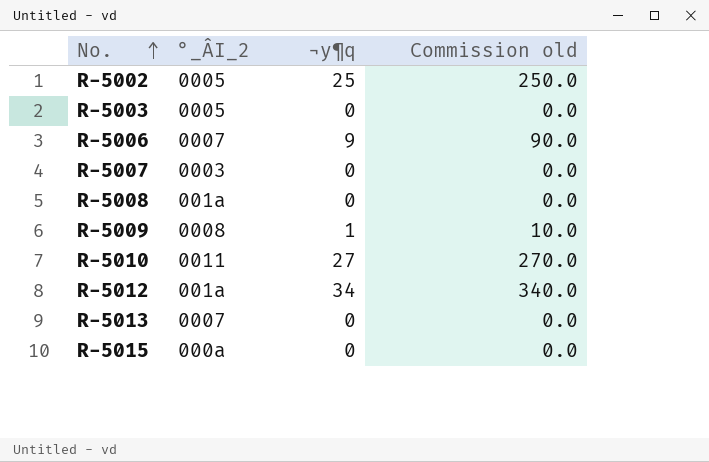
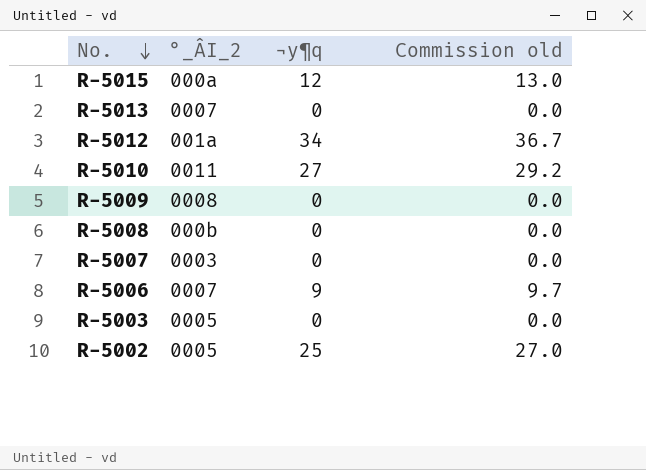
row order: No. ascending -> No. descending
column Commission old | formula: [¬y¶q] * 10 -> [¬y¶q] * 1.08
R-5015 | ¬y¶q: 0 -> 12
R-5009 | ¬y¶q: 1 -> 0
R-5008 | °_ÂI_2: 001a -> 000b

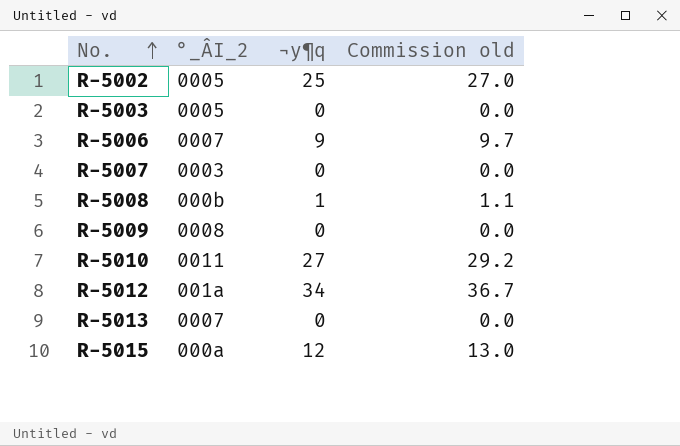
row order: No. descending -> No. ascending
R-5008 | ¬y¶q: 0 -> 1
R-5008 | Commission old: 0.0 -> 1.1

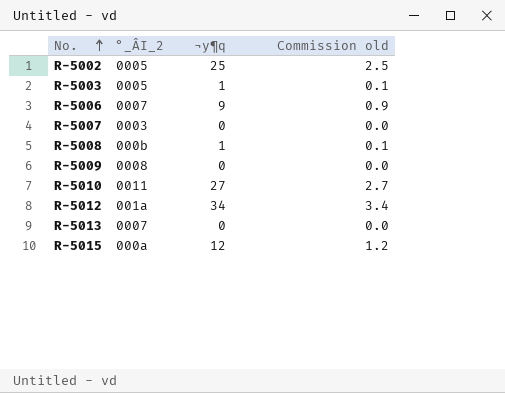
column Commission old | formula: [¬y¶q] * 1.08 -> [¬y¶q] * 0.1
R-5003 | ¬y¶q: 0 -> 1

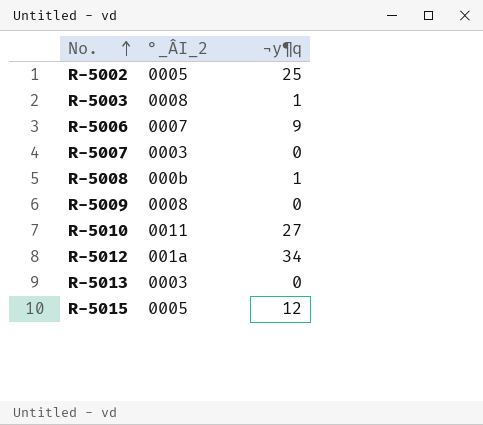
column Commission old | formula: [¬y¶q] * 0.1 -> none
R-5003 | °_ÂI_2: 0005 -> 0008
R-5013 | °_ÂI_2: 0007 -> 0003
R-5015 | °_ÂI_2: 000a -> 0005

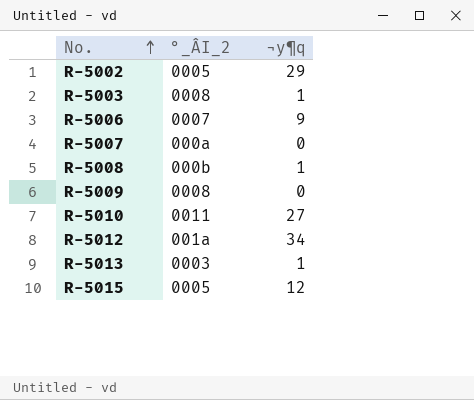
R-5002 | ¬y¶q: 25 -> 29
R-5007 | °_ÂI_2: 0003 -> 000a
R-5013 | ¬y¶q: 0 -> 1

